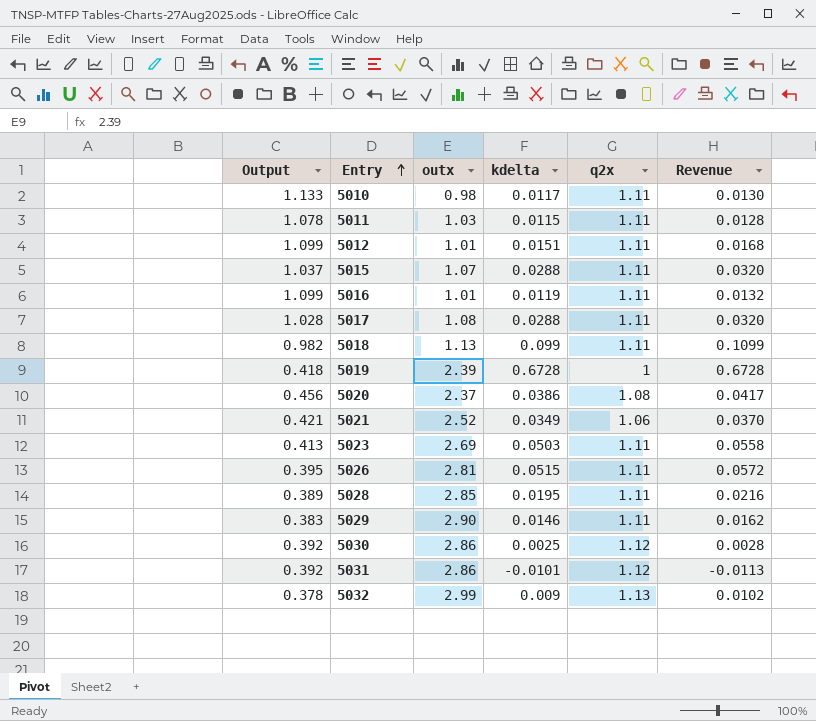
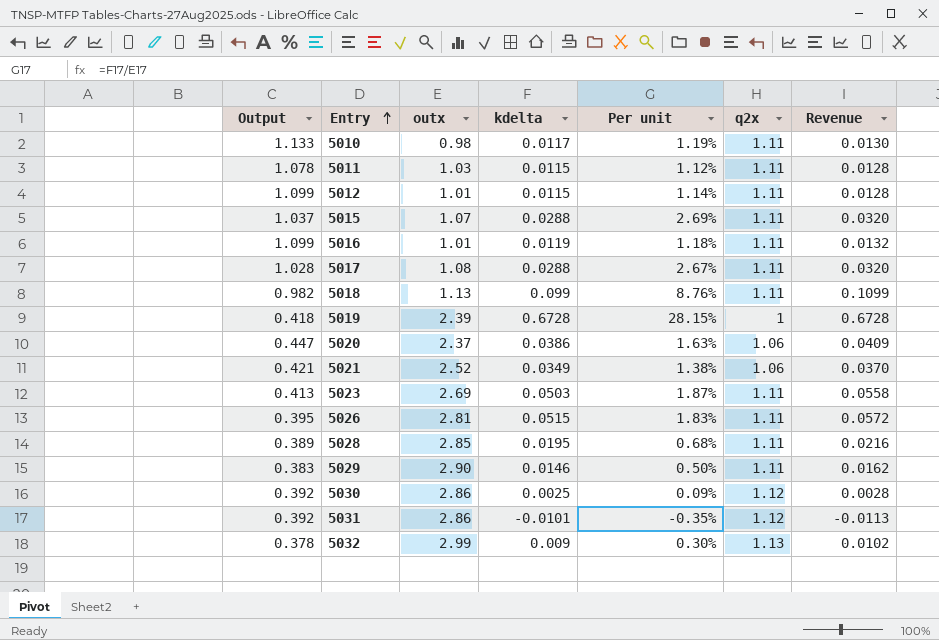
column Per unit | formula: none -> [kdelta] / [outx]
5012 | kdelta: 0.0151 -> 0.0115
5012 | Revenue: 0.0168 -> 0.0128
5020 | Output: 0.456 -> 0.447
5020 | q2x: 1.08 -> 1.06
5020 | Revenue: 0.0417 -> 0.0409

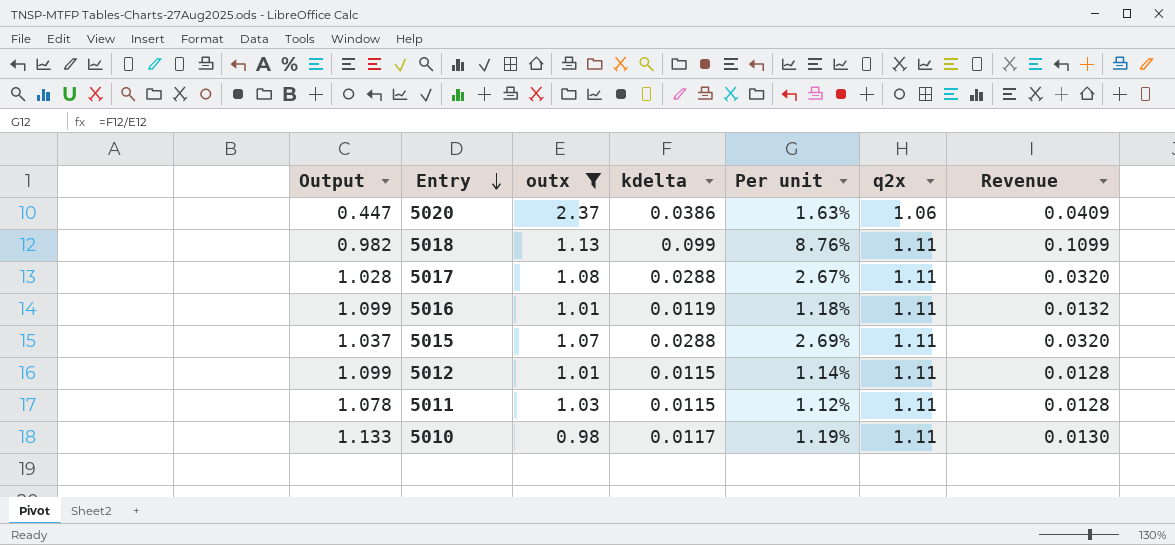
filter: none -> outx <= 2.37
row order: Entry ascending -> Entry descending

